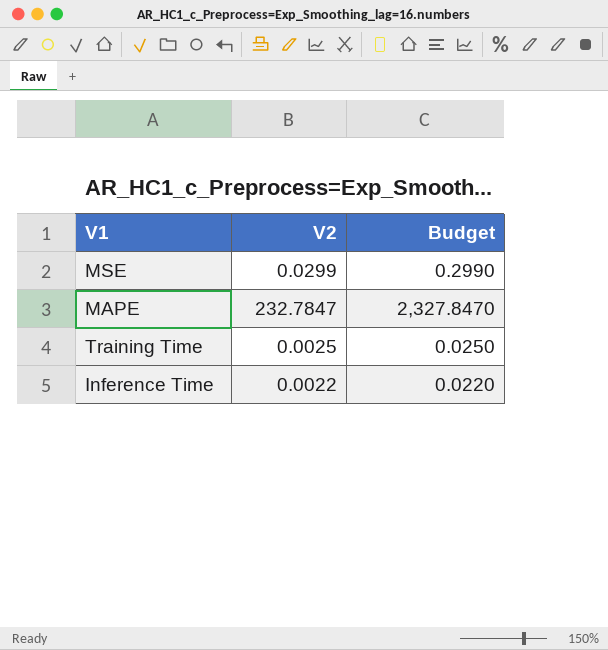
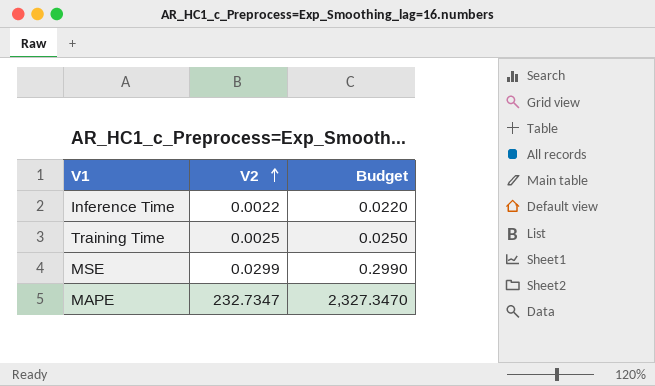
row order: none -> V2 ascending
MAPE | V2: 232.7847 -> 232.7347
MAPE | Budget: 2,327.8470 -> 2,327.3470

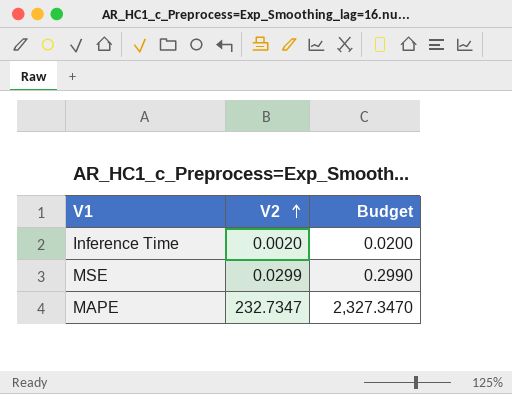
row Training Time: 0.0025 | 0.0250 -> none
Inference Time | V2: 0.0022 -> 0.0020
Inference Time | Budget: 0.0220 -> 0.0200

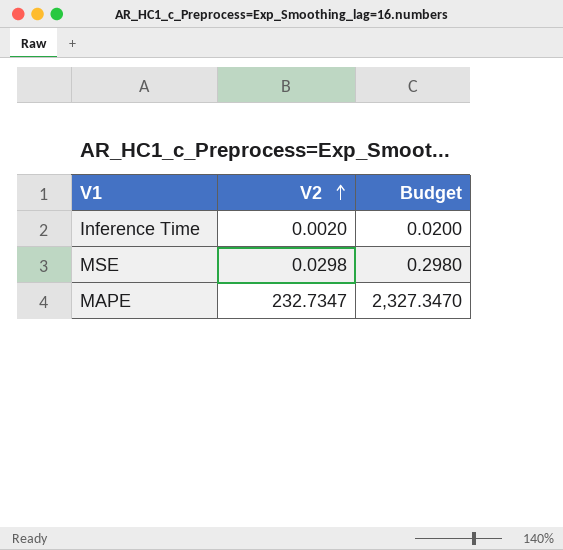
MSE | V2: 0.0299 -> 0.0298
MSE | Budget: 0.2990 -> 0.2980

